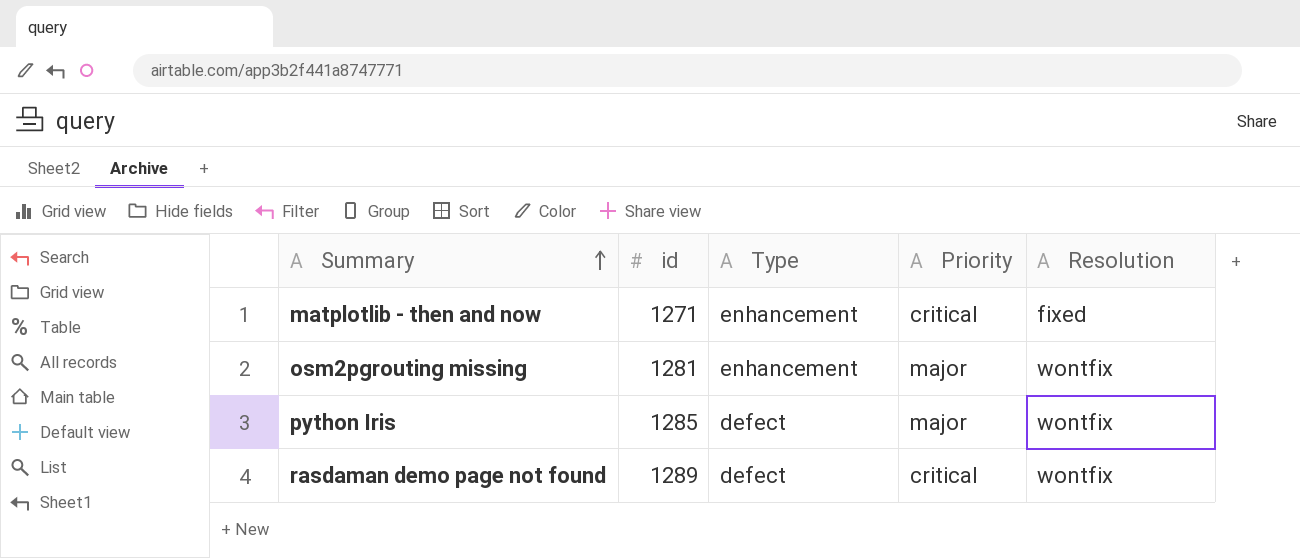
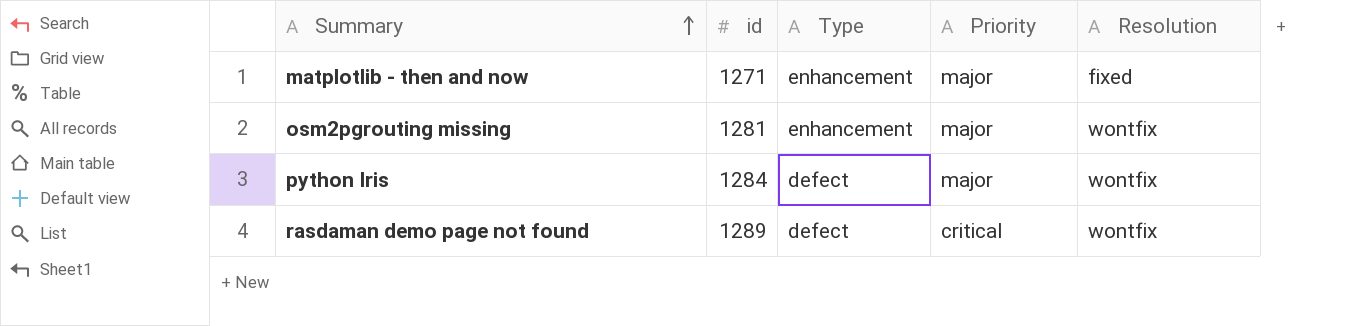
matplotlib - then and now | Priority: critical -> major
python Iris | id: 1285 -> 1284

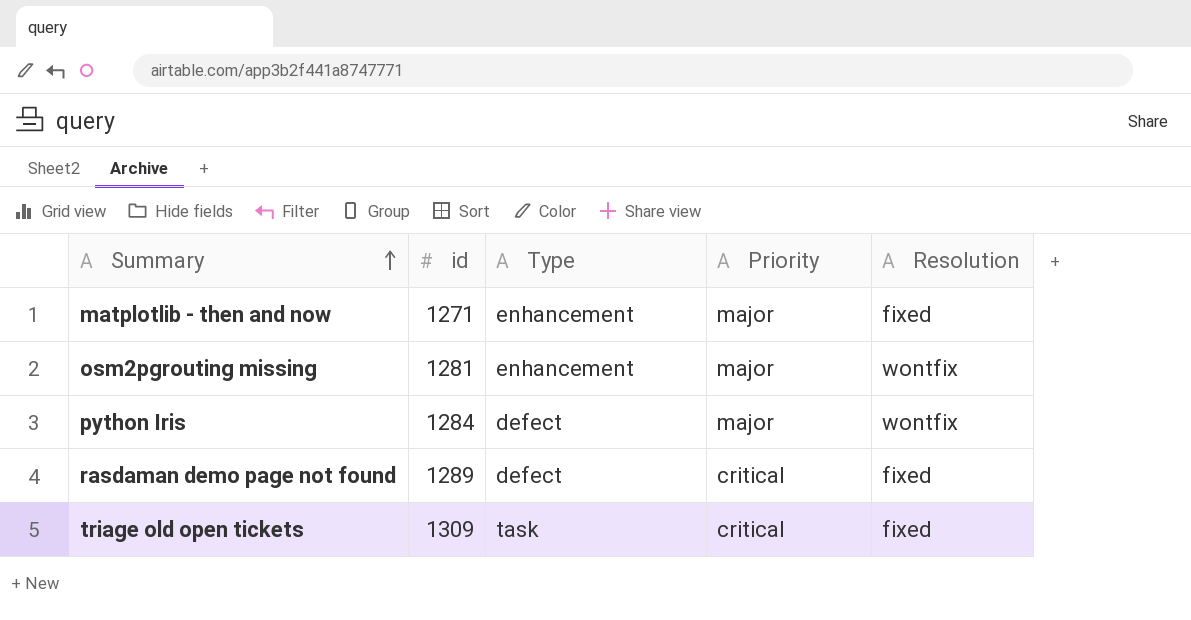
rasdaman demo page not found | Resolution: wontfix -> fixed
row triage old open tickets: none -> 1309 | task | critical | fixed

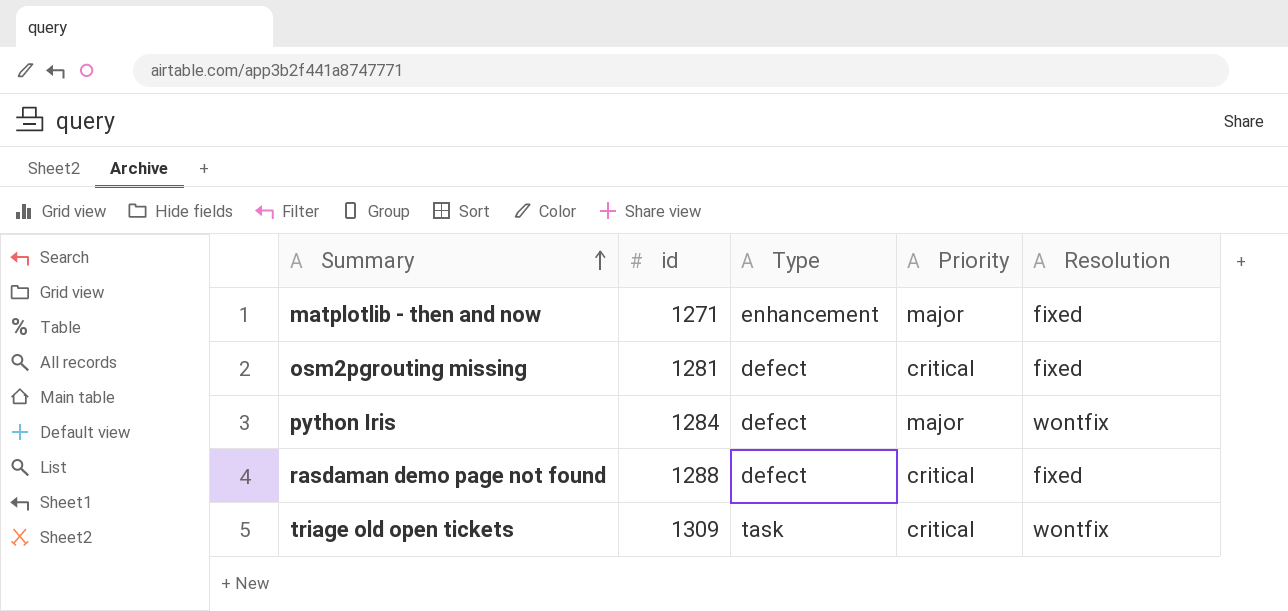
osm2pgrouting missing | Type: enhancement -> defect
osm2pgrouting missing | Priority: major -> critical
osm2pgrouting missing | Resolution: wontfix -> fixed
rasdaman demo page not found | id: 1289 -> 1288
triage old open tickets | Resolution: fixed -> wontfix

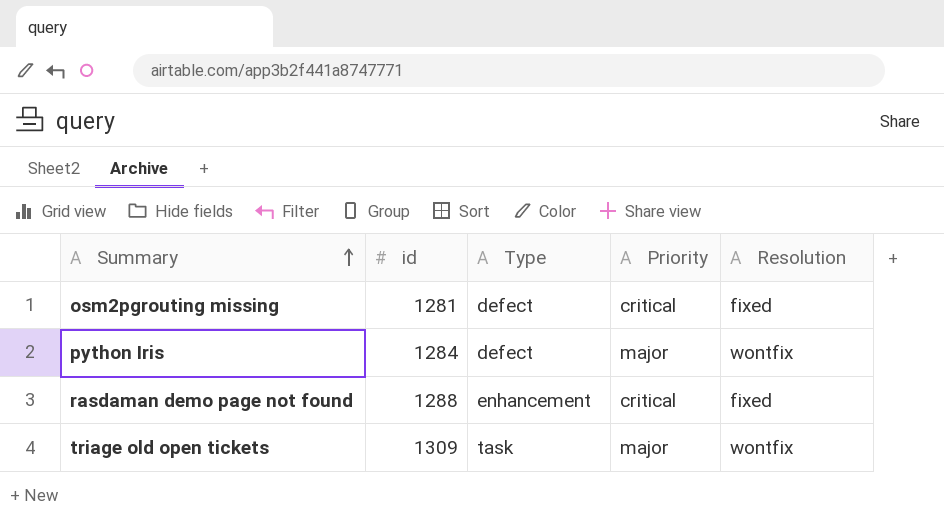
row matplotlib - then and now: 1271 | enhancement | major | fixed -> none
rasdaman demo page not found | Type: defect -> enhancement
triage old open tickets | Priority: critical -> major

